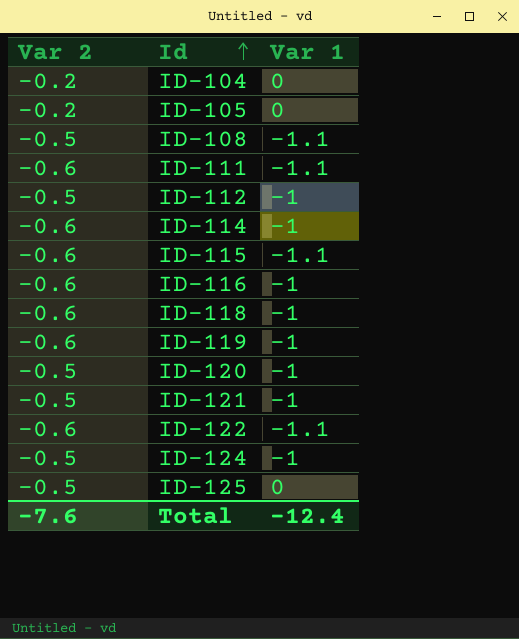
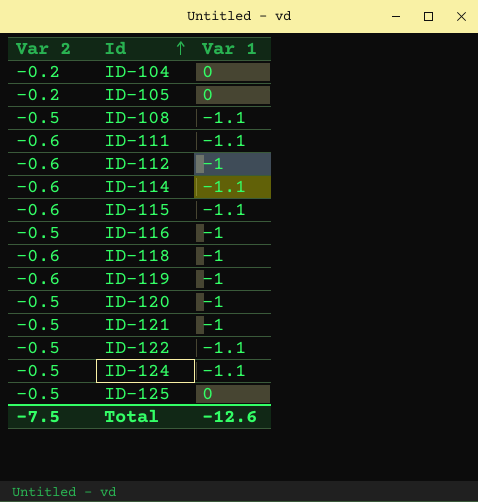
ID-112 | Var 2: -0.5 -> -0.6
ID-114 | Var 1: -1 -> -1.1
ID-116 | Var 2: -0.6 -> -0.5
ID-122 | Var 2: -0.6 -> -0.5
ID-124 | Var 1: -1 -> -1.1
Total | Var 2: -7.6 -> -7.5
Total | Var 1: -12.4 -> -12.6

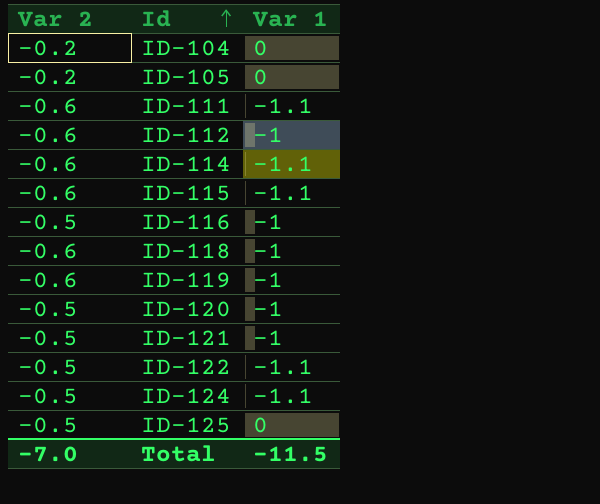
row ID-108: -0.5 | -1.1 -> none
Total | Var 2: -7.5 -> -7.0
Total | Var 1: -12.6 -> -11.5

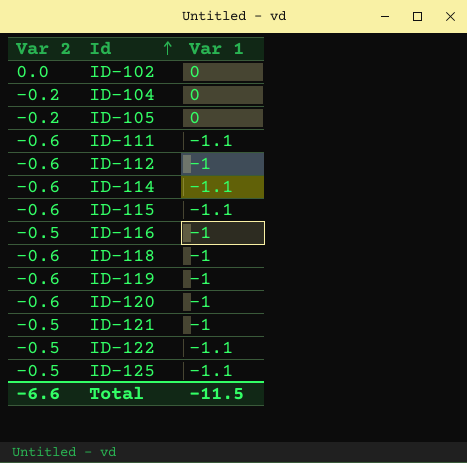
row ID-124: -0.5 | -1.1 -> none
row ID-102: none -> 0.0 | 0
ID-120 | Var 2: -0.5 -> -0.6
ID-125 | Var 1: 0 -> -1.1
Total | Var 2: -7.0 -> -6.6

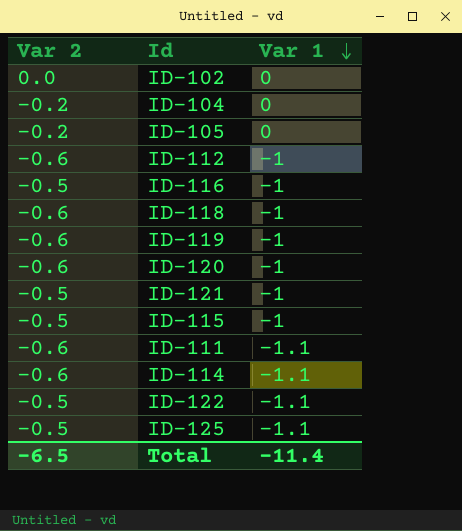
row order: Id ascending -> Var 1 descending
ID-115 | Var 2: -0.6 -> -0.5
ID-115 | Var 1: -1.1 -> -1
Total | Var 2: -6.6 -> -6.5
Total | Var 1: -11.5 -> -11.4

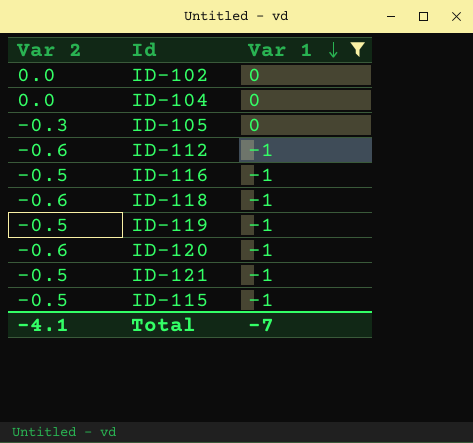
filter: none -> Var 1 != -1.1
ID-104 | Var 2: -0.2 -> 0.0
ID-105 | Var 2: -0.2 -> -0.3
ID-119 | Var 2: -0.6 -> -0.5
Total | Var 2: -6.5 -> -4.1
Total | Var 1: -11.4 -> -7

